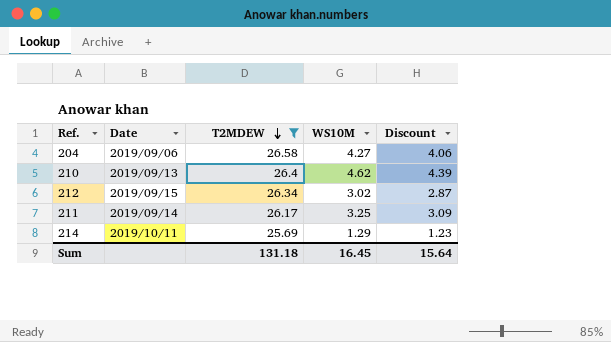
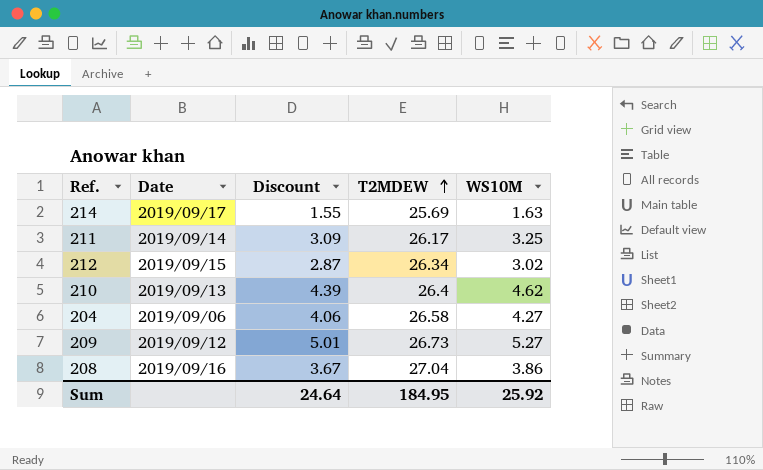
filter: T2MDEW <= 26.58 -> none
row order: T2MDEW descending -> T2MDEW ascending
column Discount | position: 5 -> 3
214 | Date: 2019/10/11 -> 2019/09/17
214 | Discount: 1.23 -> 1.55
214 | WS10M: 1.29 -> 1.63
Sum | Discount: 15.64 -> 24.64
Sum | T2MDEW: 131.18 -> 184.95
Sum | WS10M: 16.45 -> 25.92

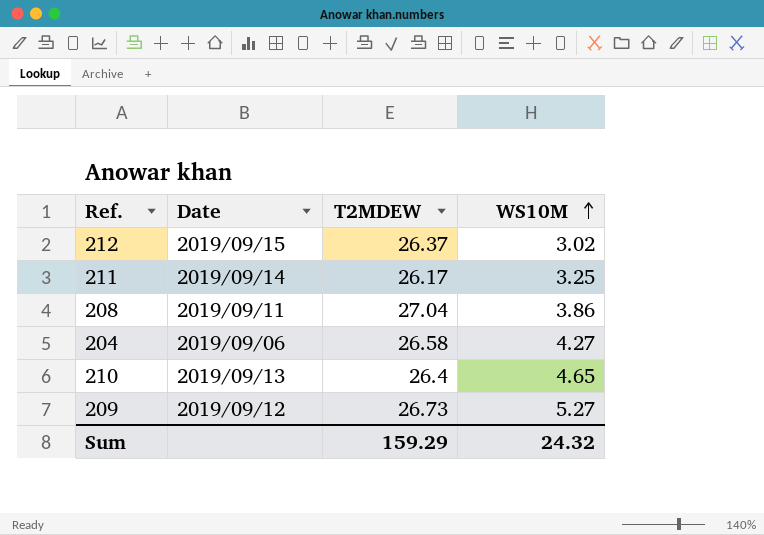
row order: T2MDEW ascending -> WS10M ascending
column Discount | formula: [WS10M] * 0.95 -> none
row 214: 2019/09/17 | 1.55 | 25.69 | 1.63 -> none
212 | T2MDEW: 26.34 -> 26.37
208 | Date: 2019/09/16 -> 2019/09/11
210 | WS10M: 4.62 -> 4.65
Sum | T2MDEW: 184.95 -> 159.29
Sum | WS10M: 25.92 -> 24.32

